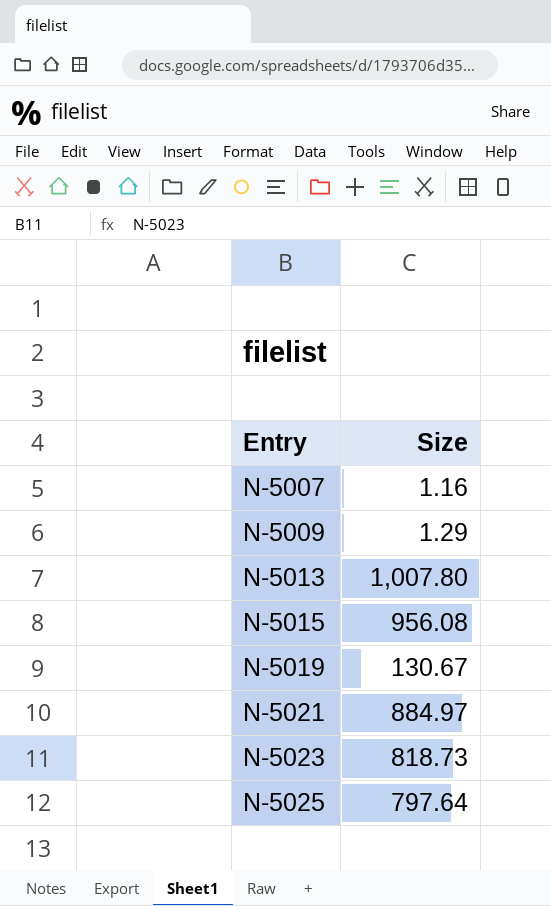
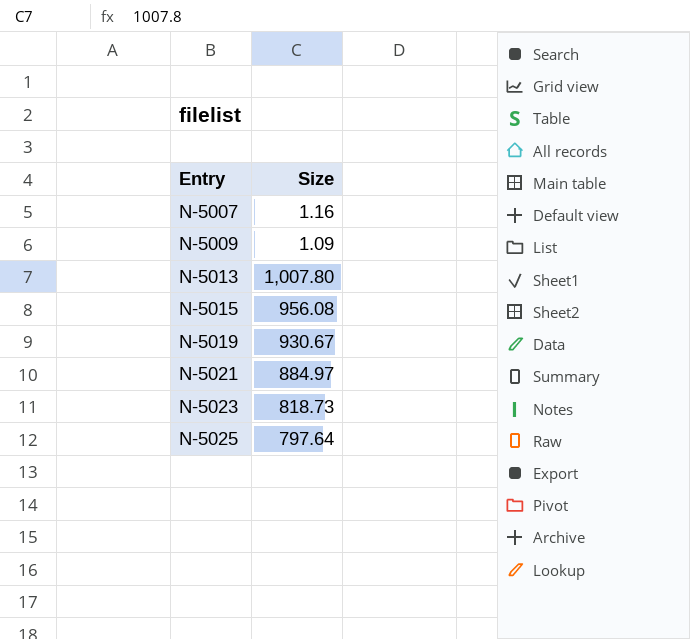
N-5009 | Size: 1.29 -> 1.09
N-5019 | Size: 130.67 -> 930.67

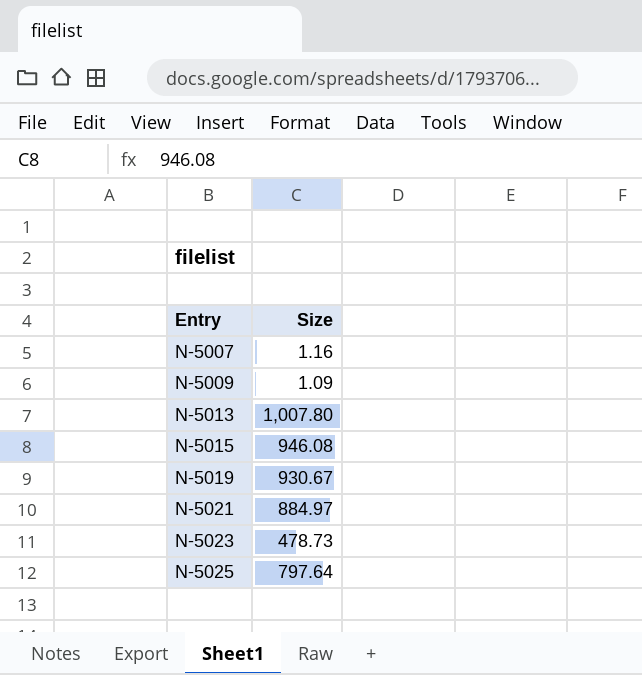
N-5015 | Size: 956.08 -> 946.08
N-5023 | Size: 818.73 -> 478.73

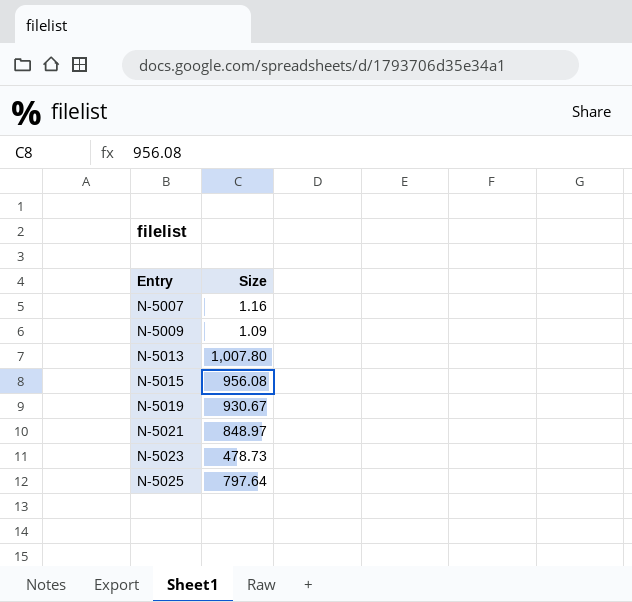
N-5015 | Size: 946.08 -> 956.08
N-5021 | Size: 884.97 -> 848.97

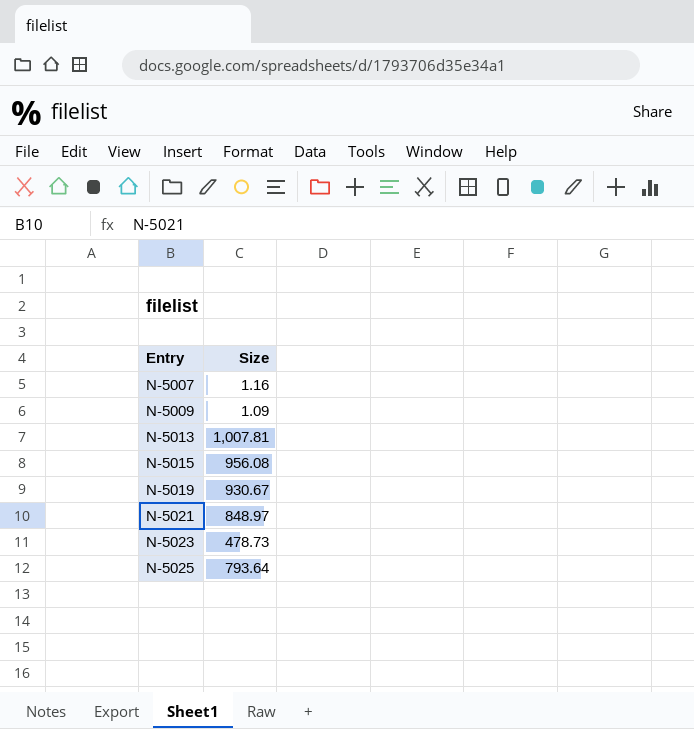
N-5013 | Size: 1,007.80 -> 1,007.81
N-5025 | Size: 797.64 -> 793.64

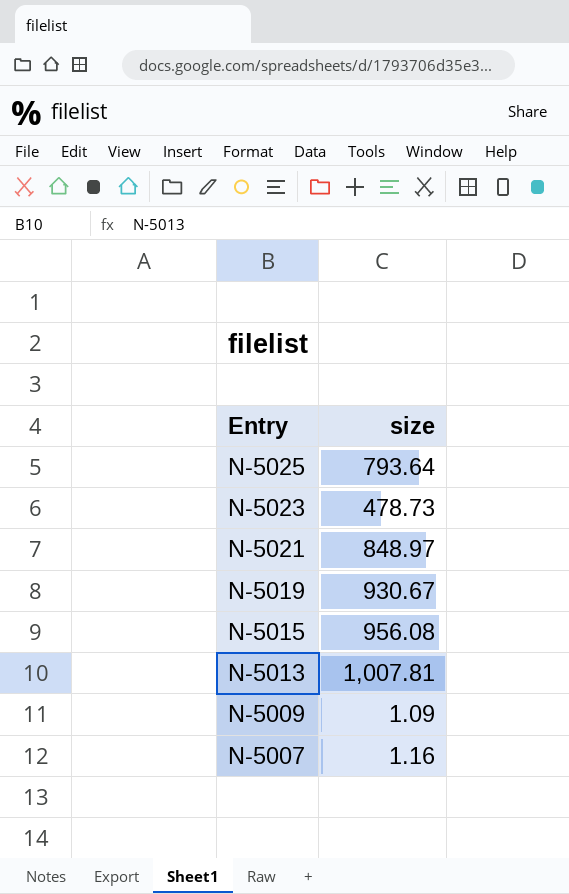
row order: Entry ascending -> Entry descending
column name: Size -> size

